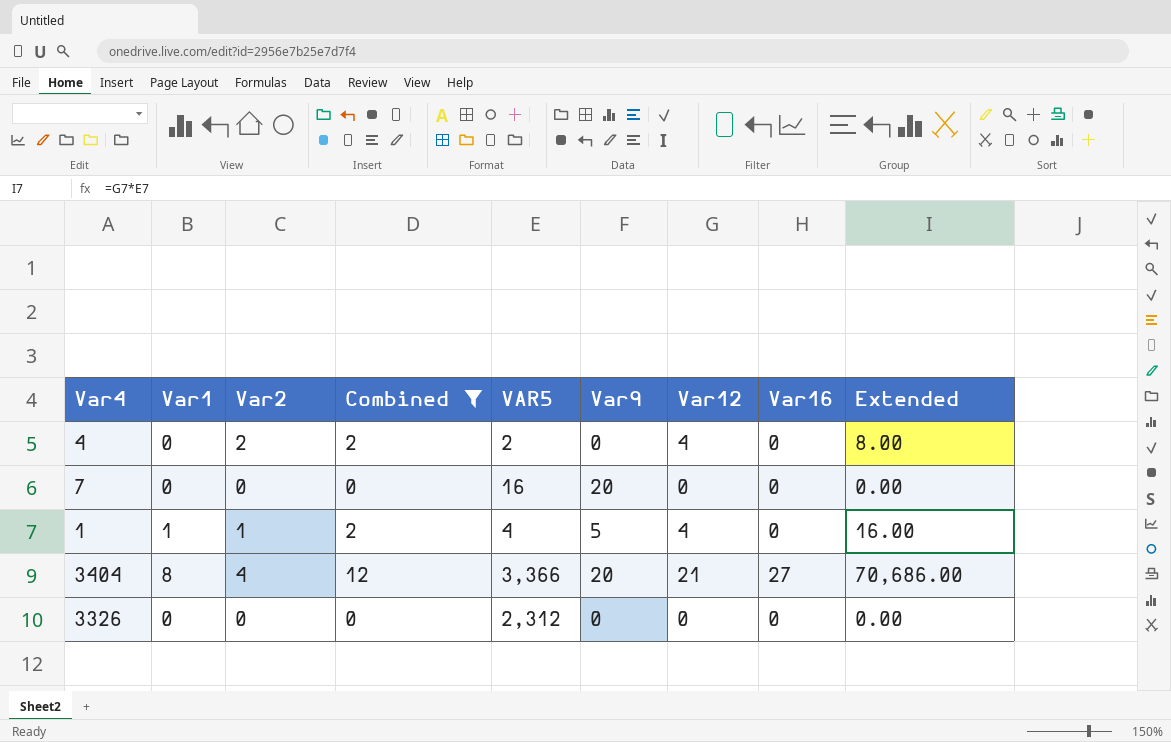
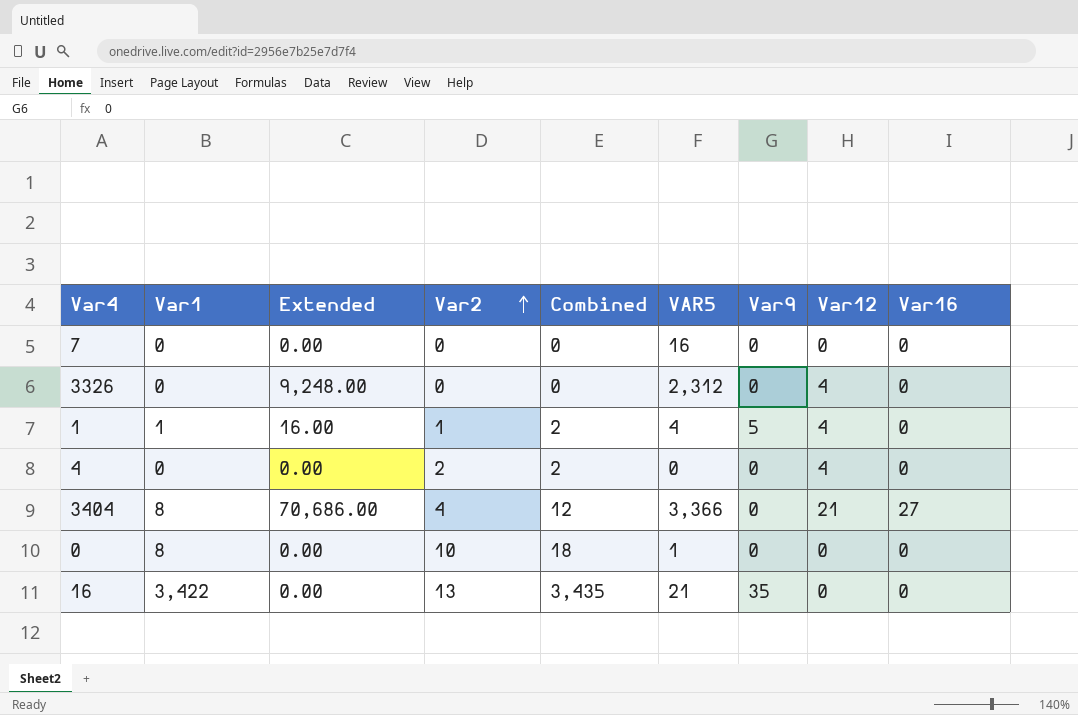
filter: Combined <= 12 -> none
row order: none -> Var2 ascending
column Extended | position: 9 -> 3
7 | Var9: 20 -> 0
3326 | Extended: 0.00 -> 9,248.00
3326 | Var12: 0 -> 4
4 | Extended: 8.00 -> 0.00
4 | VAR5: 2 -> 0
3404 | Var9: 20 -> 0

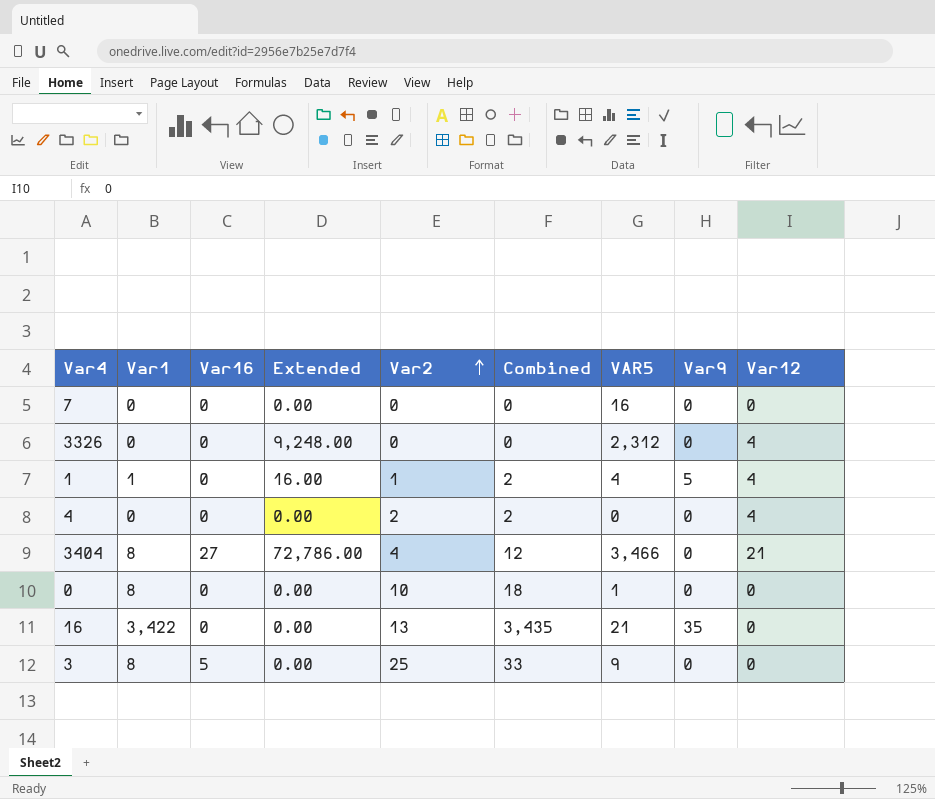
column Var16 | position: 9 -> 3
3404 | Extended: 70,686.00 -> 72,786.00
3404 | VAR5: 3,366 -> 3,466
row 3: none -> 8 | 5 | 0.00 | 25 | 33 | 9 | 0 | 0

